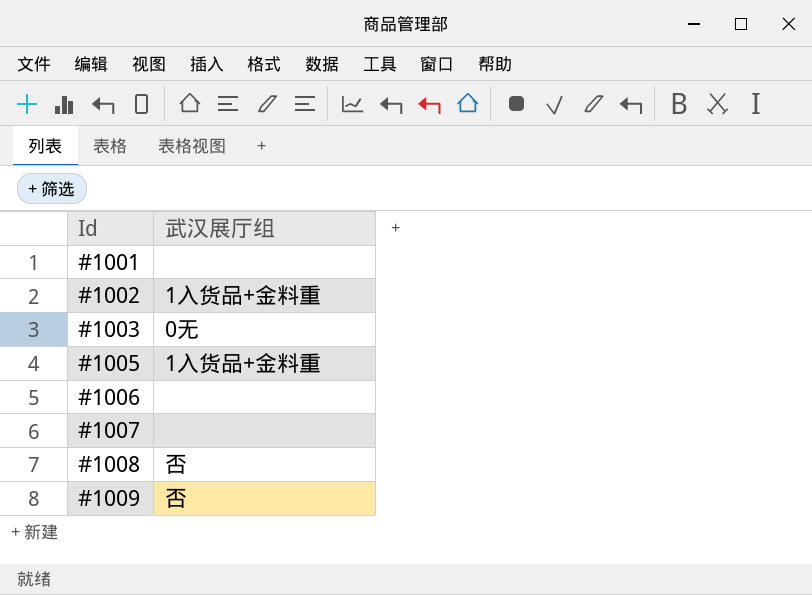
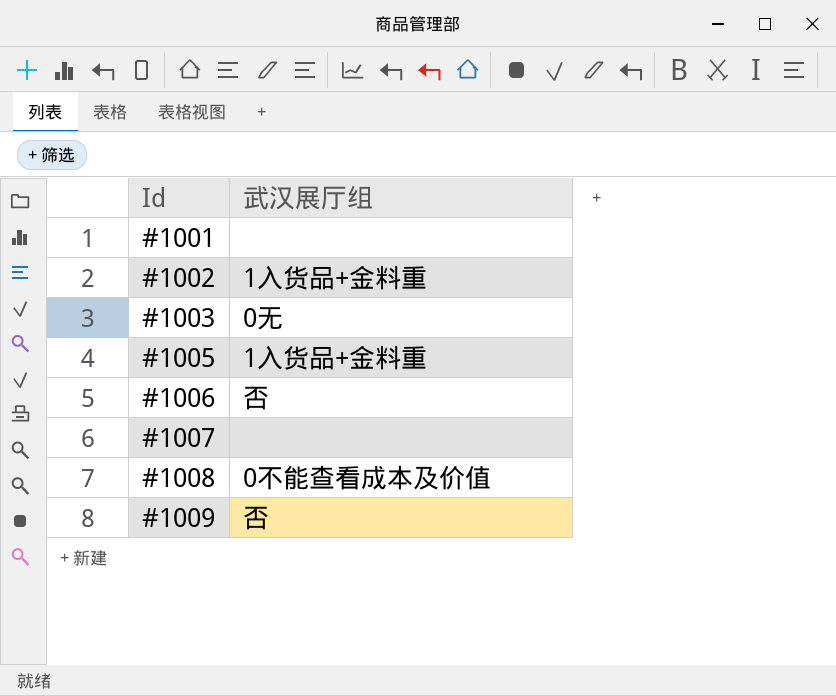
#1006 | 武汉展厅组: none -> 否
#1008 | 武汉展厅组: 否 -> 0不能查看成本及价值

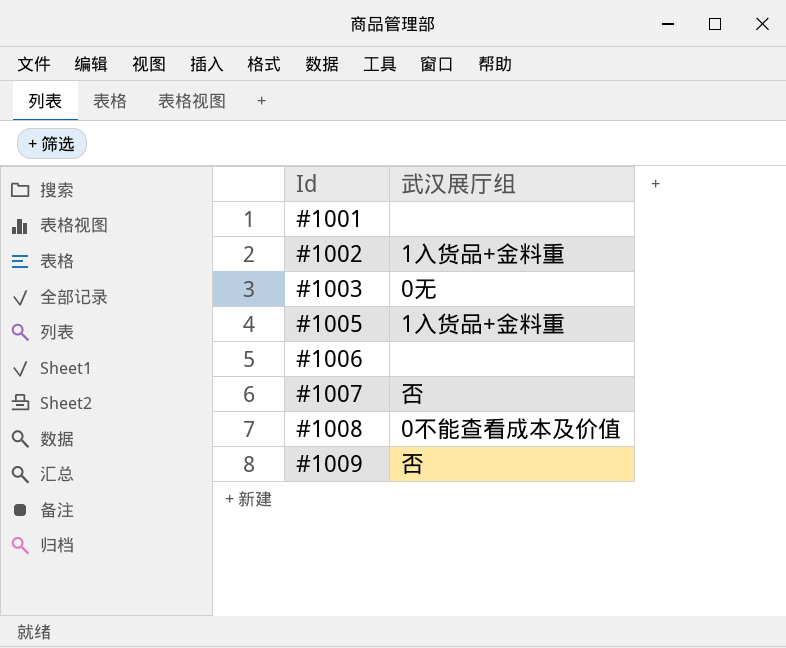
#1006 | 武汉展厅组: 否 -> none
#1007 | 武汉展厅组: none -> 否

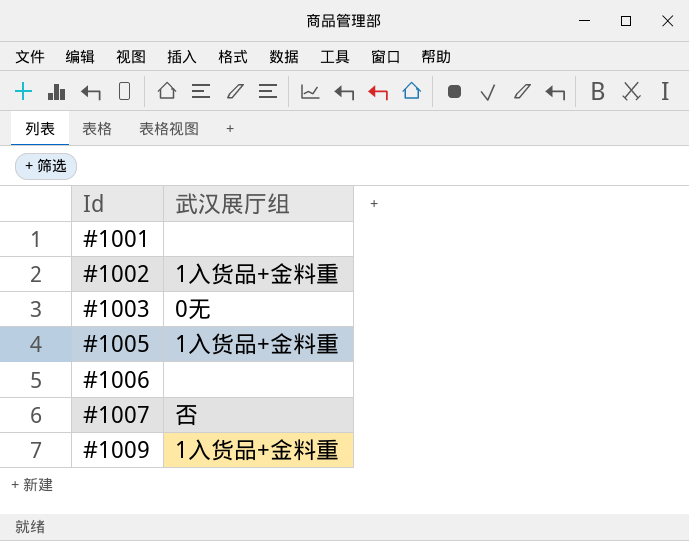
row #1008: 0不能查看成本及价值 -> none
#1009 | 武汉展厅组: 否 -> 1入货品+金料重

